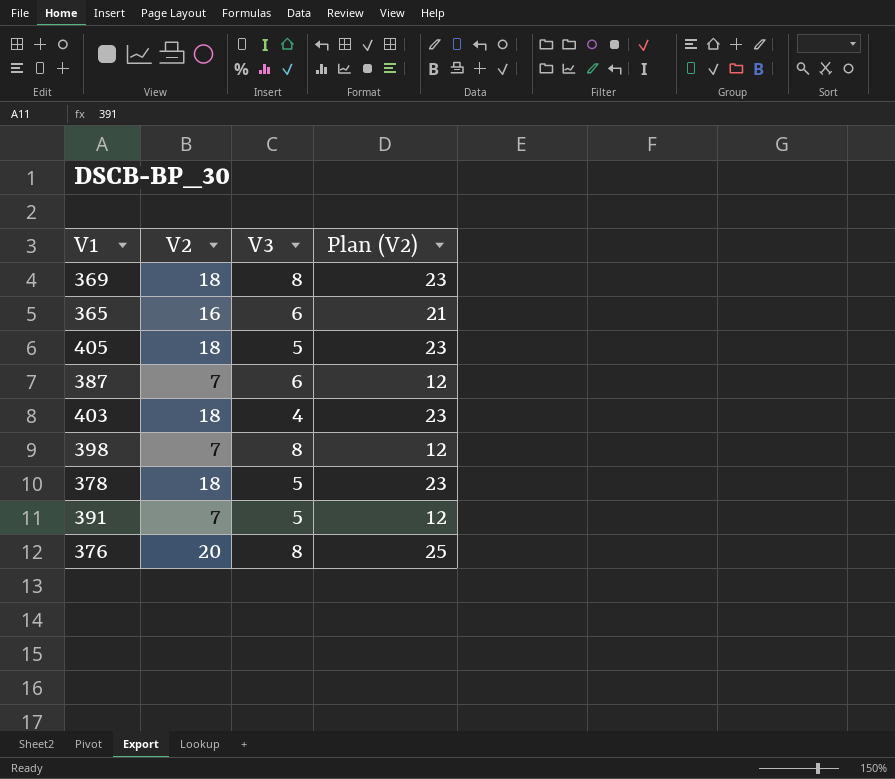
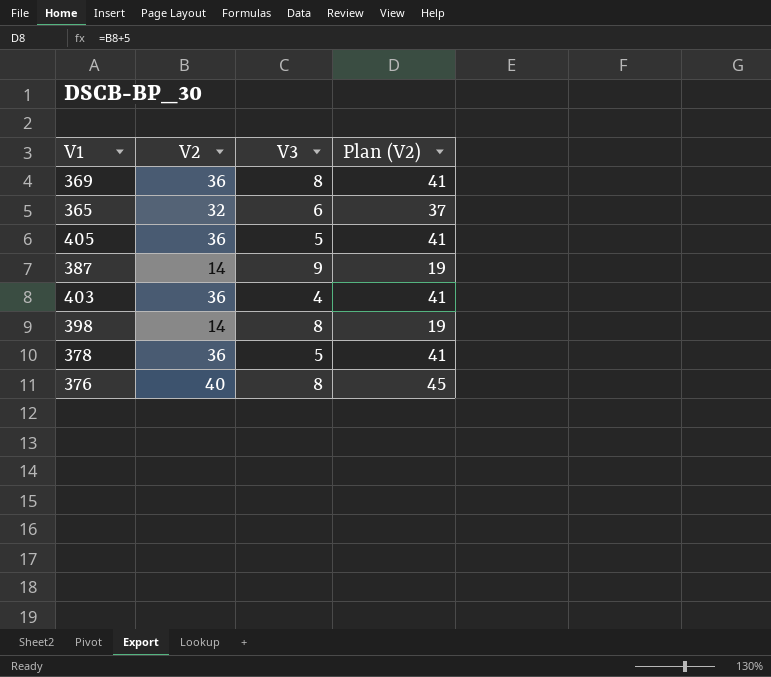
row 391: 7 | 5 | 12 -> none
369 | V2: 18 -> 36
369 | Plan (V2): 23 -> 41
365 | V2: 16 -> 32
365 | Plan (V2): 21 -> 37
405 | V2: 18 -> 36
405 | Plan (V2): 23 -> 41
387 | V2: 7 -> 14
387 | V3: 6 -> 9
387 | Plan (V2): 12 -> 19
403 | V2: 18 -> 36
403 | Plan (V2): 23 -> 41
398 | V2: 7 -> 14
398 | Plan (V2): 12 -> 19
378 | V2: 18 -> 36
378 | Plan (V2): 23 -> 41
376 | V2: 20 -> 40
376 | Plan (V2): 25 -> 45

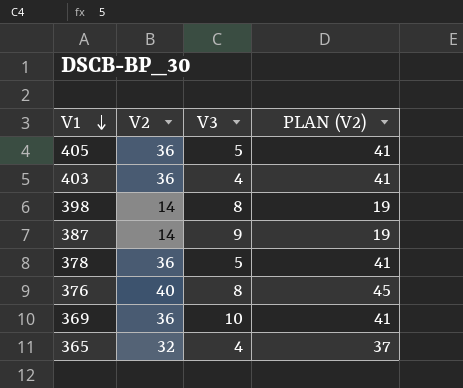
row order: none -> V1 descending
column name: Plan (V2) -> PLAN (V2)
369 | V3: 8 -> 10
365 | V3: 6 -> 4

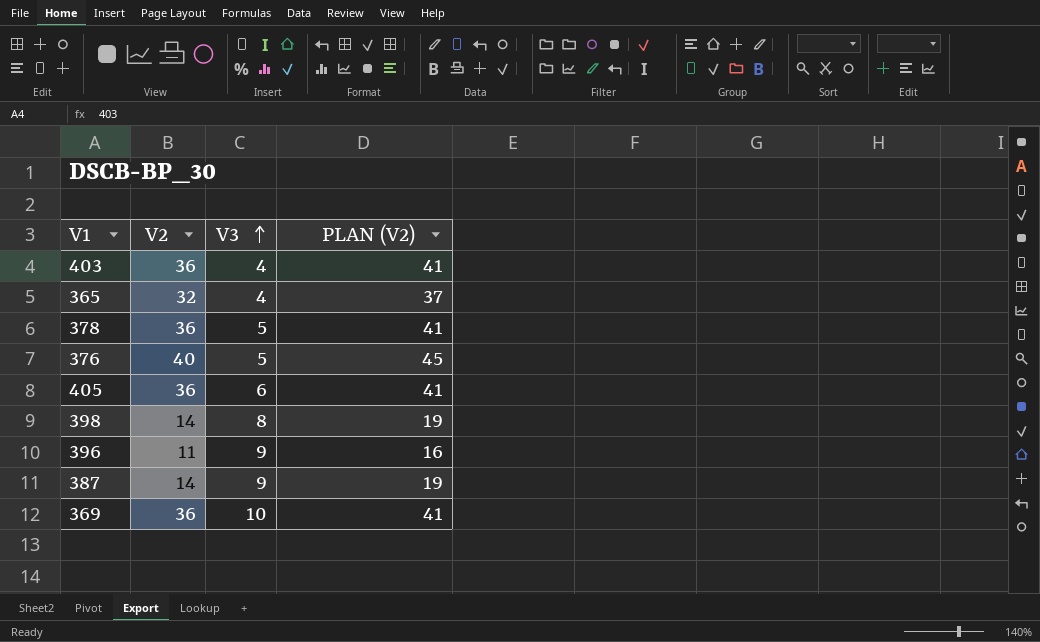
row order: V1 descending -> V3 ascending
376 | V3: 8 -> 5
405 | V3: 5 -> 6
row 396: none -> 11 | 9 | 16

